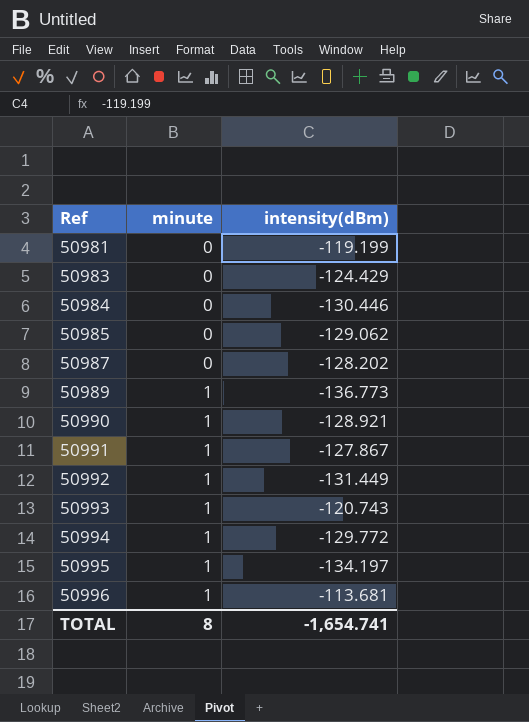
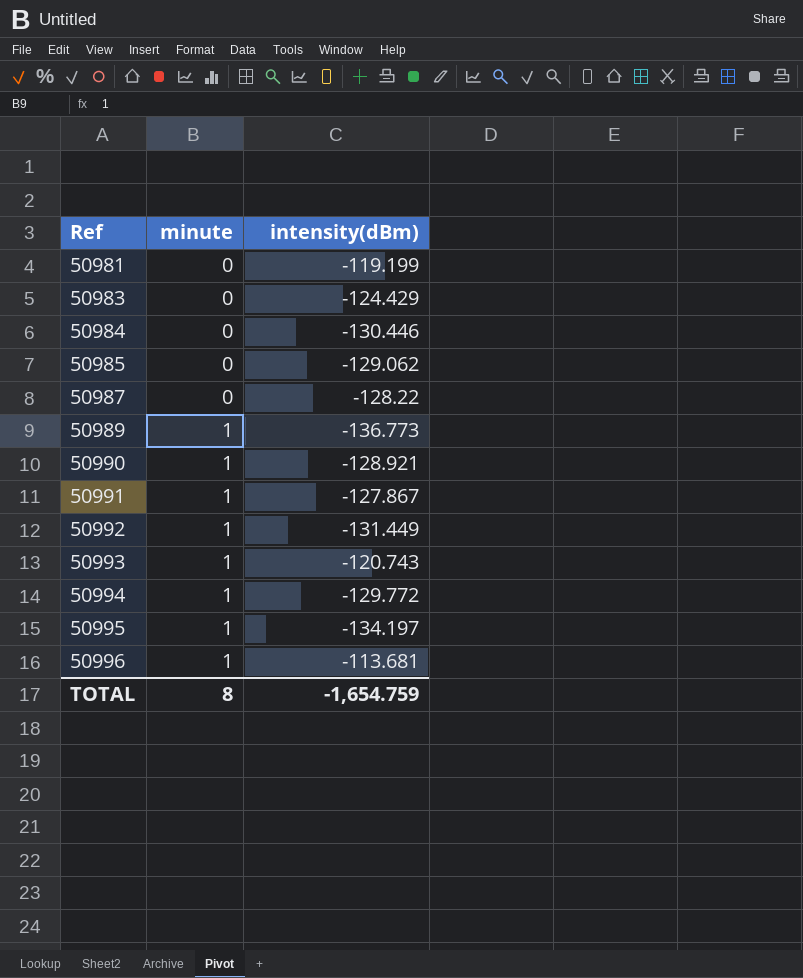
50987 | intensity(dBm): -128.202 -> -128.22
TOTAL | intensity(dBm): -1,654.741 -> -1,654.759

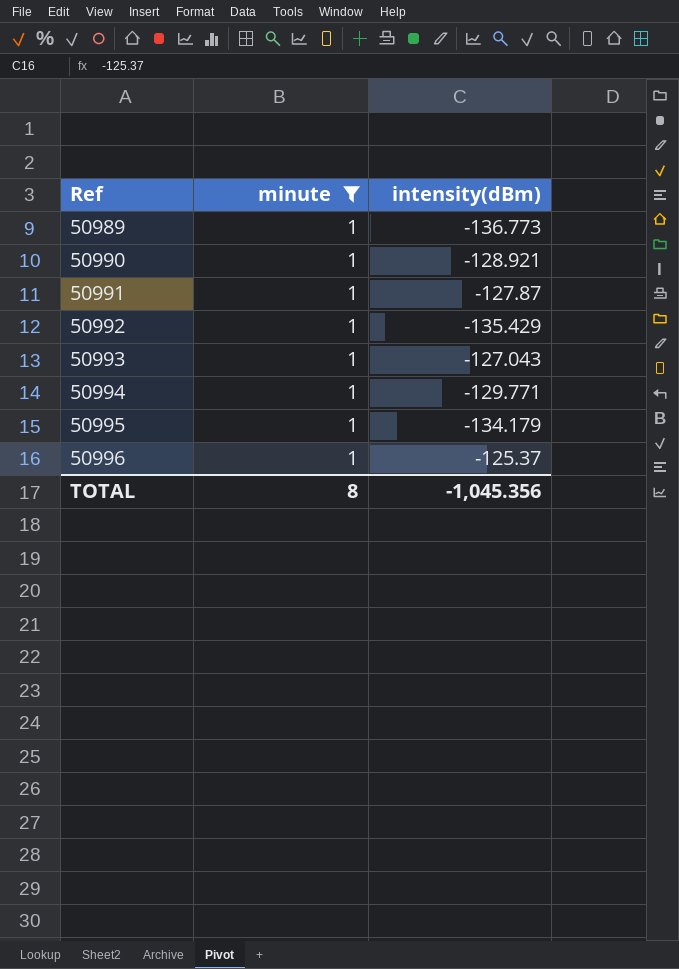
filter: none -> minute = 1
50991 | intensity(dBm): -127.867 -> -127.87
50992 | intensity(dBm): -131.449 -> -135.429
50993 | intensity(dBm): -120.743 -> -127.043
50994 | intensity(dBm): -129.772 -> -129.771
50995 | intensity(dBm): -134.197 -> -134.179
50996 | intensity(dBm): -113.681 -> -125.37
TOTAL | intensity(dBm): -1,654.759 -> -1,045.356

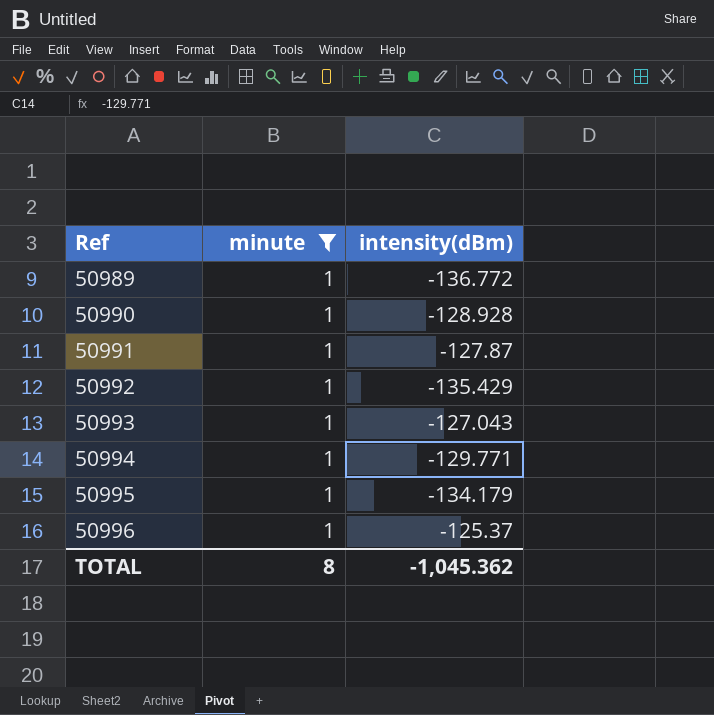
50989 | intensity(dBm): -136.773 -> -136.772
50990 | intensity(dBm): -128.921 -> -128.928
TOTAL | intensity(dBm): -1,045.356 -> -1,045.362

